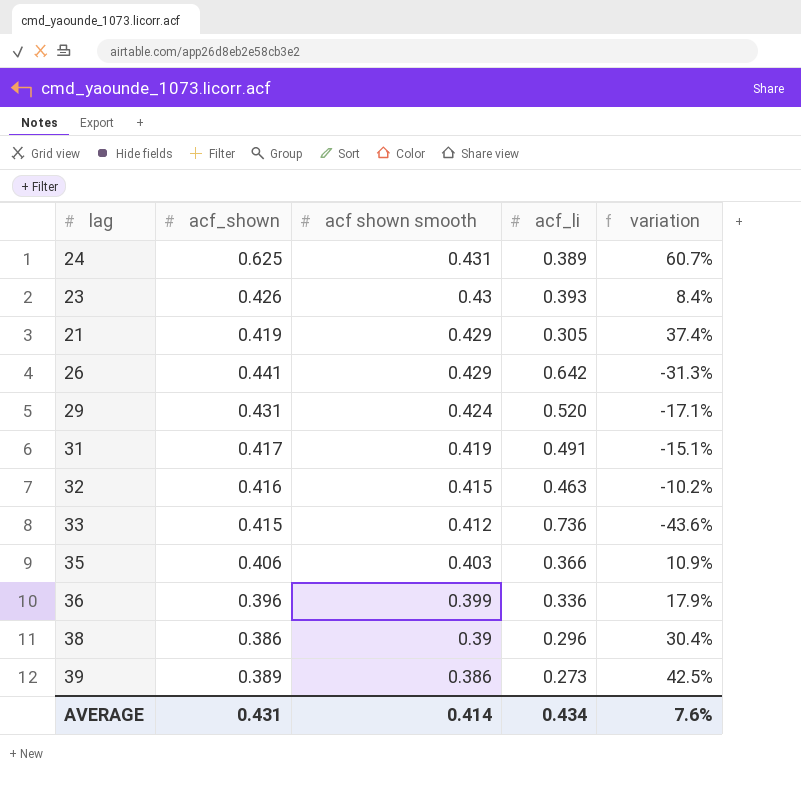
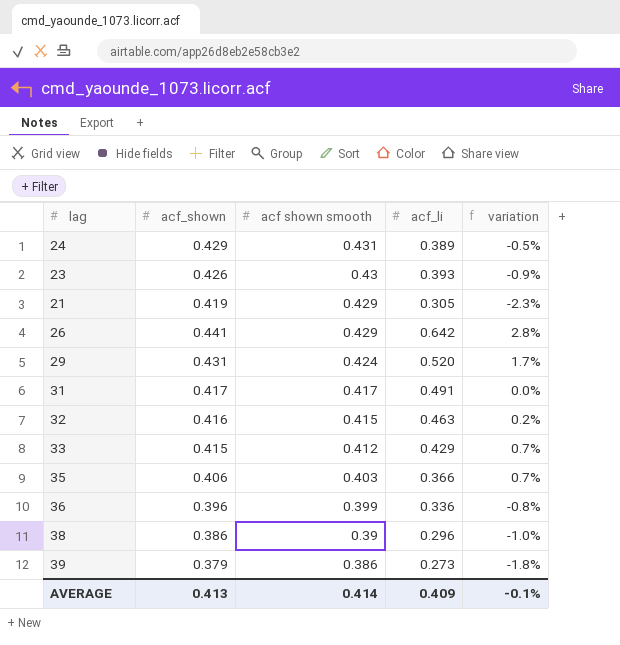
column variation | formula: ([acf_shown] - [acf_li]) / [acf_li] -> ([acf_shown] - [acf shown smooth]) / [acf shown smooth]
24 | acf_shown: 0.625 -> 0.429
31 | acf shown smooth: 0.419 -> 0.417
33 | acf_li: 0.736 -> 0.429
39 | acf_shown: 0.389 -> 0.379
AVERAGE | acf_shown: 0.431 -> 0.413
AVERAGE | acf_li: 0.434 -> 0.409
AVERAGE | variation: 7.6% -> -0.1%

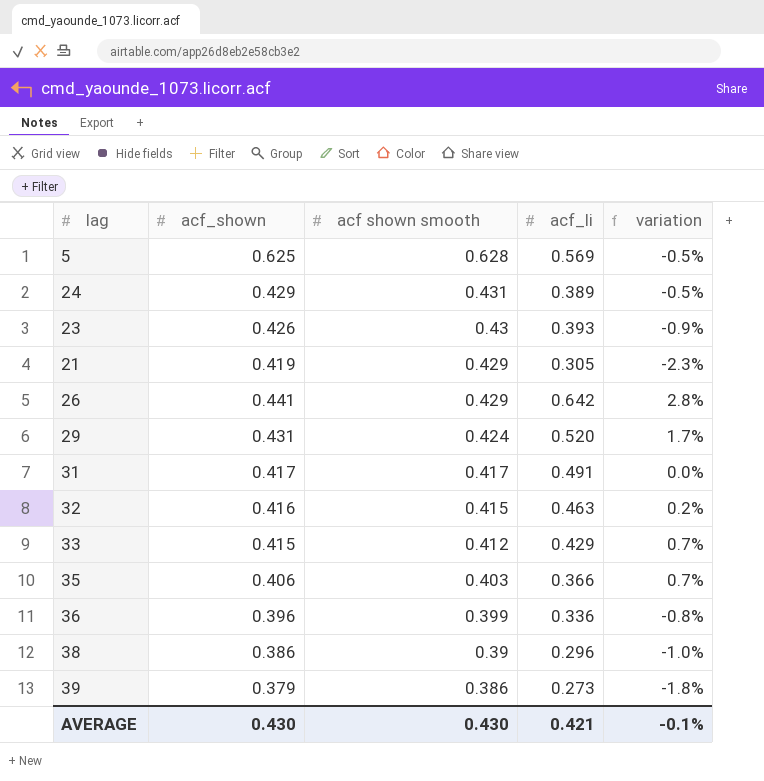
row 5: none -> 0.625 | 0.628 | 0.569 | -0.5%
AVERAGE | acf_shown: 0.413 -> 0.430
AVERAGE | acf shown smooth: 0.414 -> 0.430
AVERAGE | acf_li: 0.409 -> 0.421

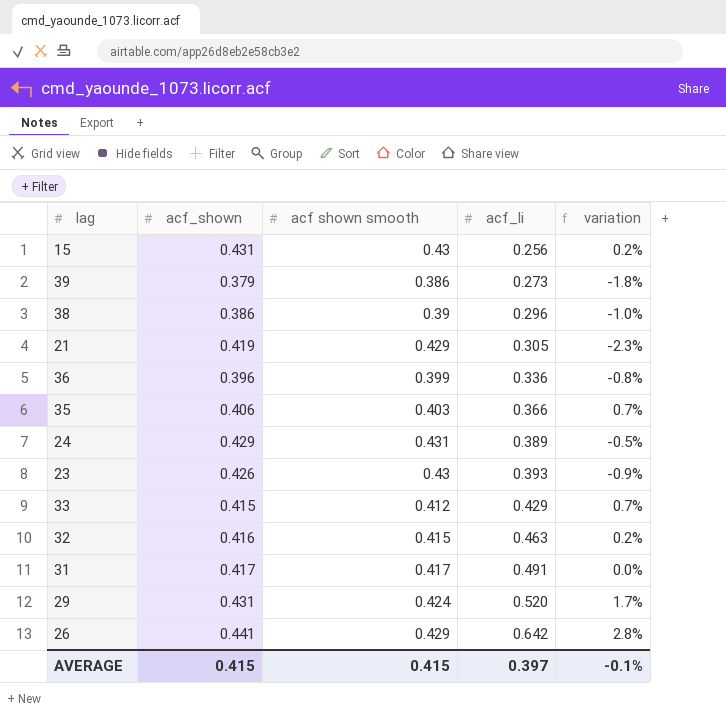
row order: acf shown smooth descending -> acf_li ascending
row 5: 0.625 | 0.628 | 0.569 | -0.5% -> none
row 15: none -> 0.431 | 0.43 | 0.256 | 0.2%
AVERAGE | acf_shown: 0.430 -> 0.415
AVERAGE | acf shown smooth: 0.430 -> 0.415
AVERAGE | acf_li: 0.421 -> 0.397

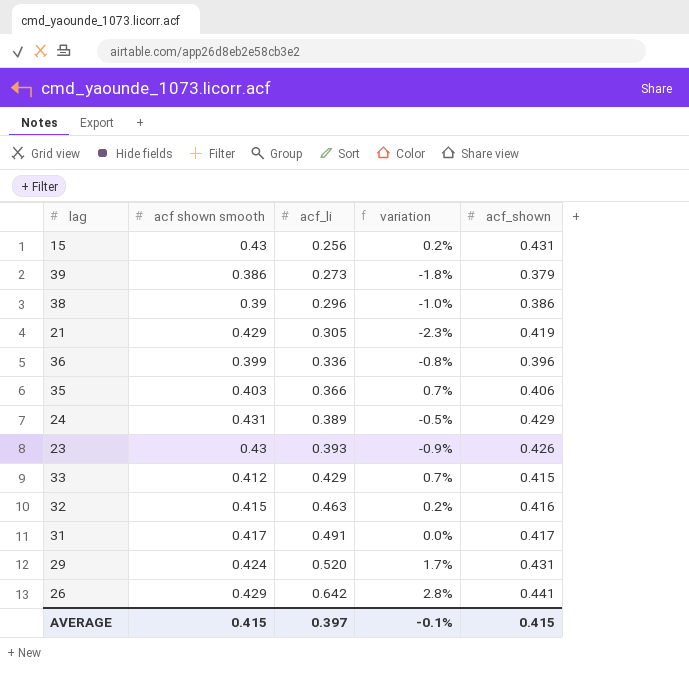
column acf_shown | position: 2 -> 5

